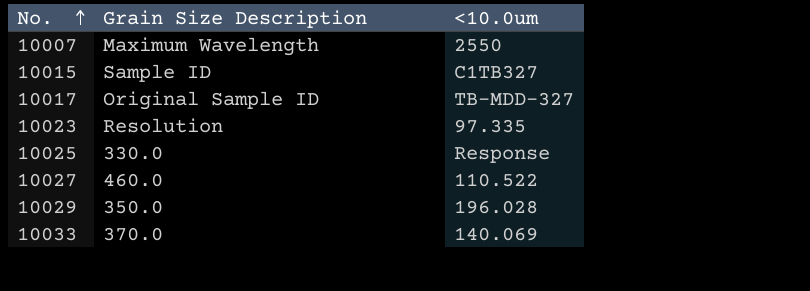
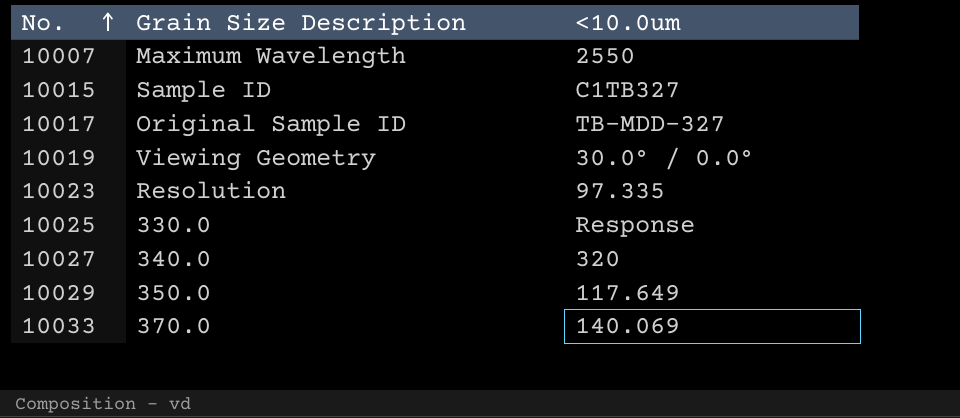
row 10019: none -> Viewing Geometry | 30.0° / 0.0°
10027 | Grain Size Description: 460.0 -> 340.0
10027 | <10.0um: 110.522 -> 320
10029 | <10.0um: 196.028 -> 117.649

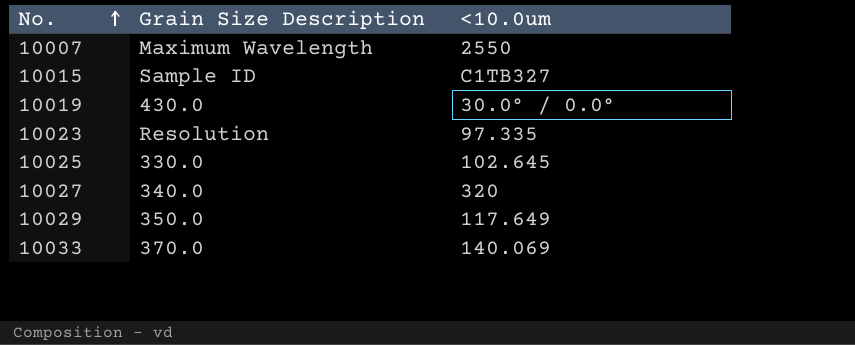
row 10017: Original Sample ID | TB-MDD-327 -> none
10019 | Grain Size Description: Viewing Geometry -> 430.0
10025 | <10.0um: Response -> 102.645

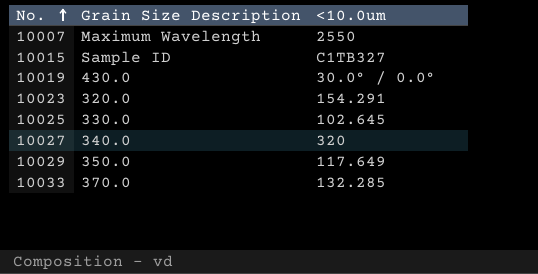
10023 | Grain Size Description: Resolution -> 320.0
10023 | <10.0um: 97.335 -> 154.291
10033 | <10.0um: 140.069 -> 132.285

